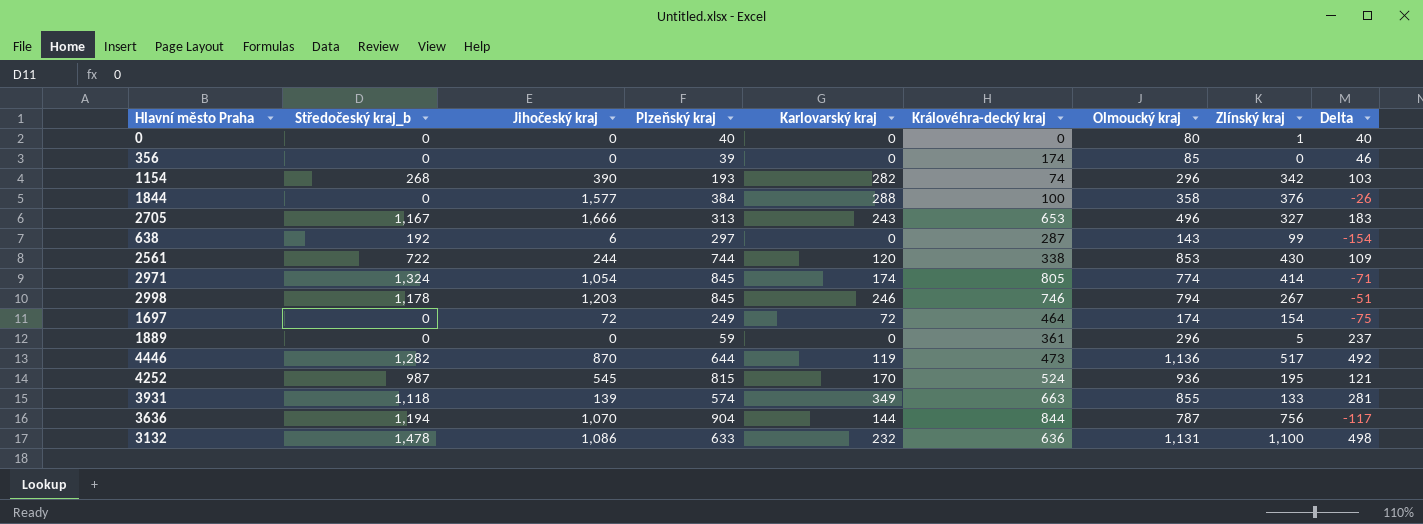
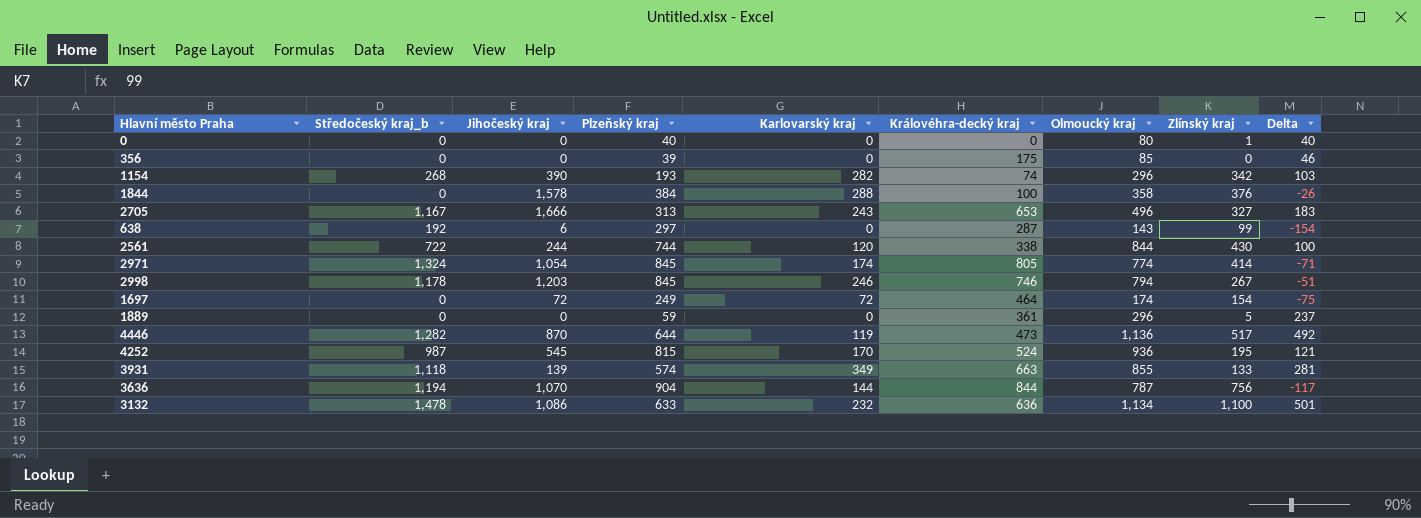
356 | Královéhra-decký kraj: 174 -> 175
1844 | Jihočeský kraj: 1,577 -> 1,578
2561 | Olmoucký kraj: 853 -> 844
2561 | Delta: 109 -> 100
3132 | Olmoucký kraj: 1,131 -> 1,134
3132 | Delta: 498 -> 501

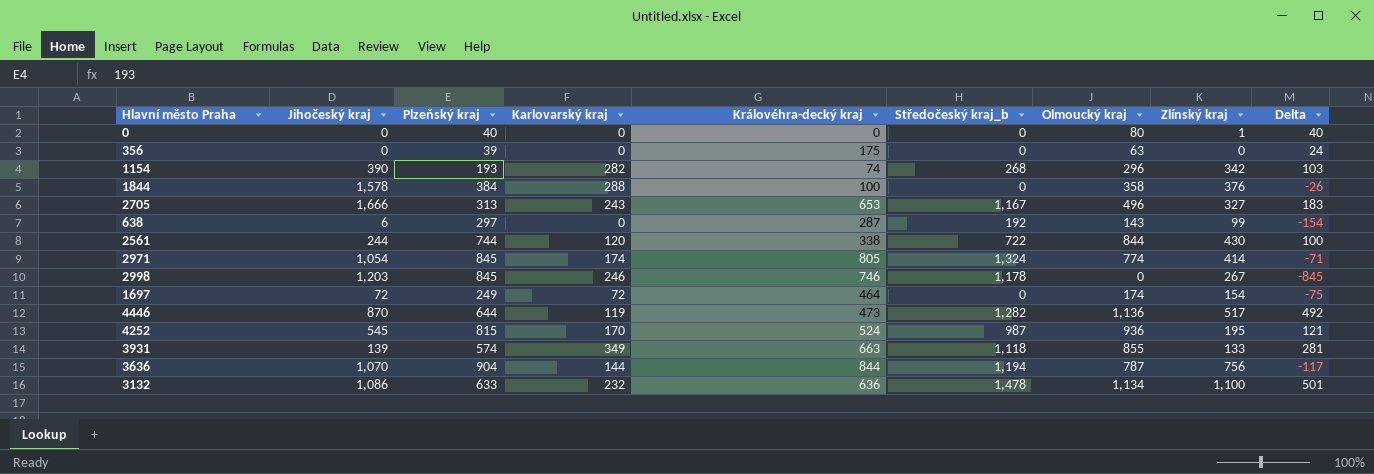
column Středočeský kraj_b | position: 2 -> 6
row 1889: 0 | 0 | 59 | 0 | 361 | 296 | 5 | 237 -> none
356 | Olmoucký kraj: 85 -> 63
356 | Delta: 46 -> 24
2998 | Olmoucký kraj: 794 -> 0
2998 | Delta: -51 -> -845

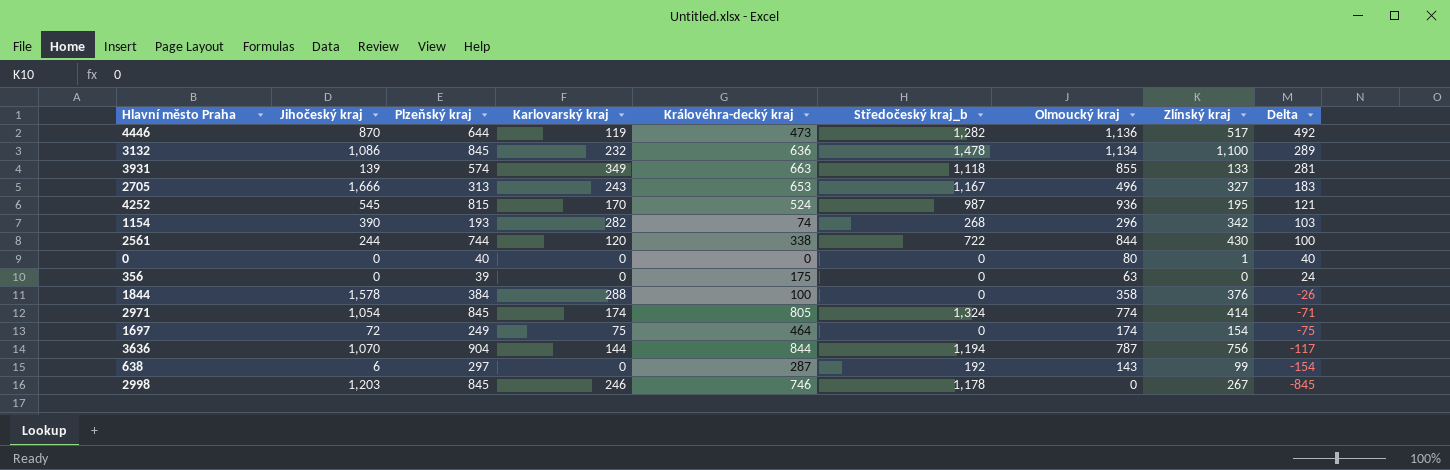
row order: none -> Delta descending
3132 | Plzeňský kraj: 633 -> 845
3132 | Delta: 501 -> 289
1697 | Karlovarský kraj: 72 -> 75

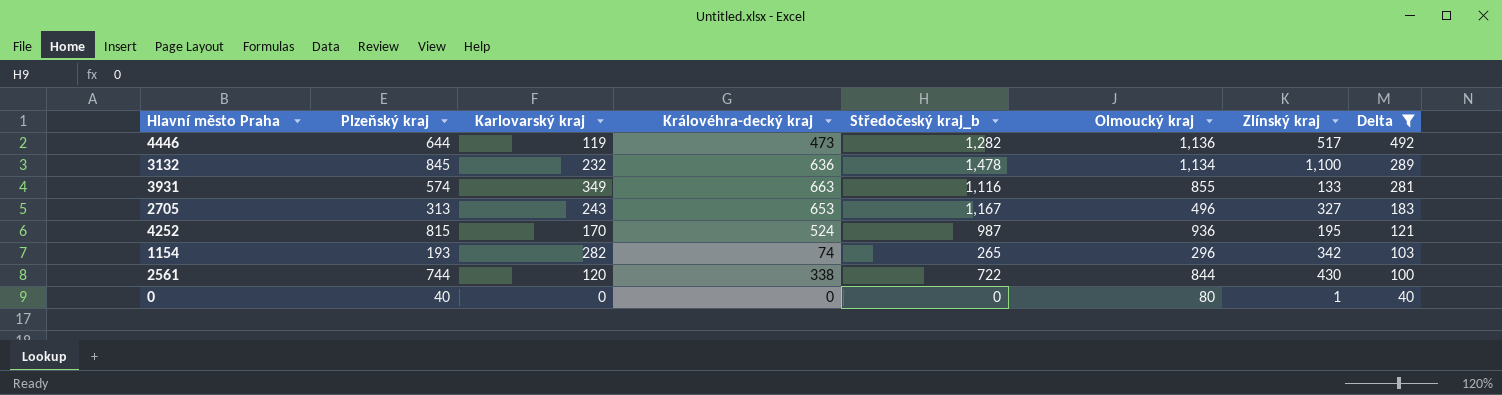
filter: none -> Delta >= 40
column Jihočeský kraj | position: 2 -> none
3931 | Středočeský kraj_b: 1,118 -> 1,116
1154 | Středočeský kraj_b: 268 -> 265

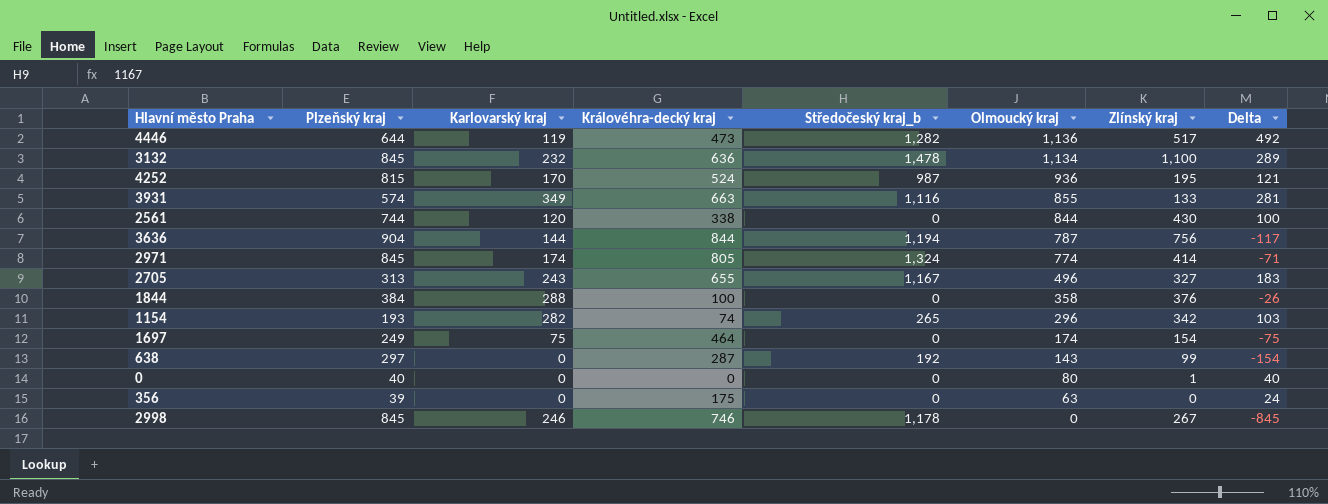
filter: Delta >= 40 -> none
row order: Delta descending -> Olmoucký kraj descending
2561 | Středočeský kraj_b: 722 -> 0
2705 | Královéhra-decký kraj: 653 -> 655

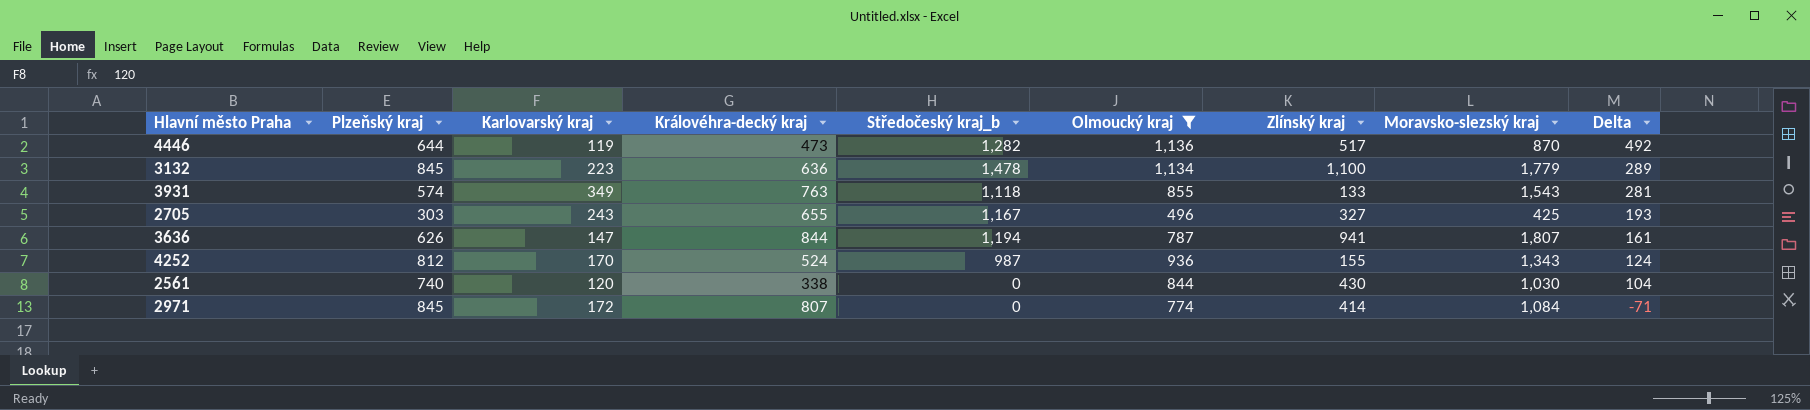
filter: none -> Olmoucký kraj >= 496
row order: Olmoucký kraj descending -> Delta descending
column Moravsko-slezský kraj | position: none -> 8
3132 | Karlovarský kraj: 232 -> 223
3931 | Královéhra-decký kraj: 663 -> 763
3931 | Středočeský kraj_b: 1,116 -> 1,118
2705 | Plzeňský kraj: 313 -> 303
2705 | Delta: 183 -> 193
3636 | Plzeňský kraj: 904 -> 626
3636 | Karlovarský kraj: 144 -> 147
3636 | Zlínský kraj: 756 -> 941
3636 | Delta: -117 -> 161
4252 | Plzeňský kraj: 815 -> 812
4252 | Zlínský kraj: 195 -> 155
4252 | Delta: 121 -> 124
2561 | Plzeňský kraj: 744 -> 740
2561 | Delta: 100 -> 104
2971 | Karlovarský kraj: 174 -> 172
2971 | Královéhra-decký kraj: 805 -> 807
2971 | Středočeský kraj_b: 1,324 -> 0

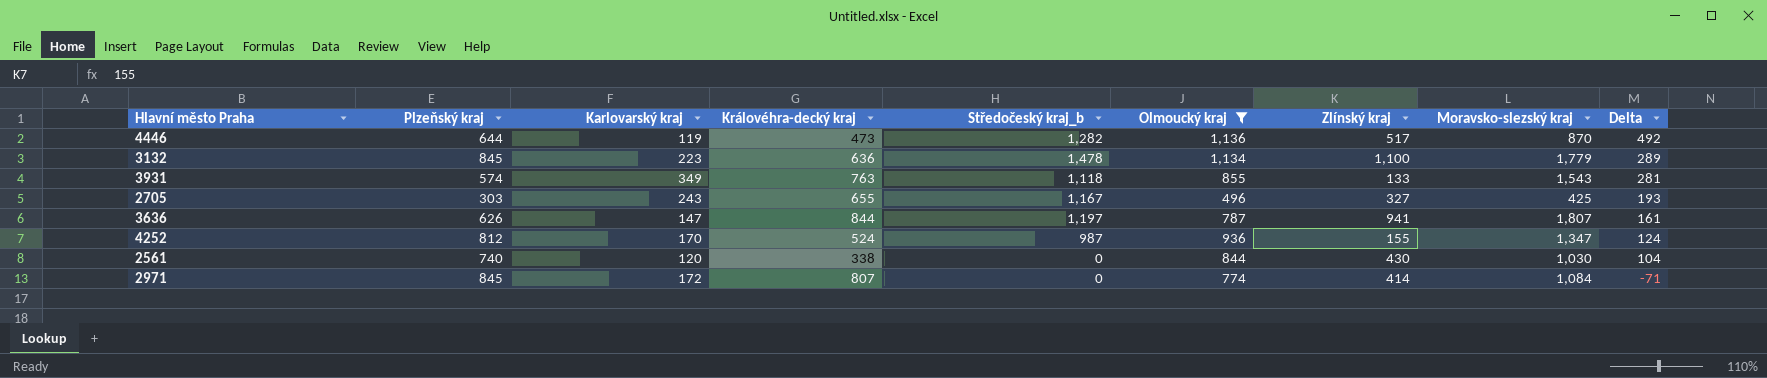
3636 | Středočeský kraj_b: 1,194 -> 1,197
4252 | Moravsko-slezský kraj: 1,343 -> 1,347

